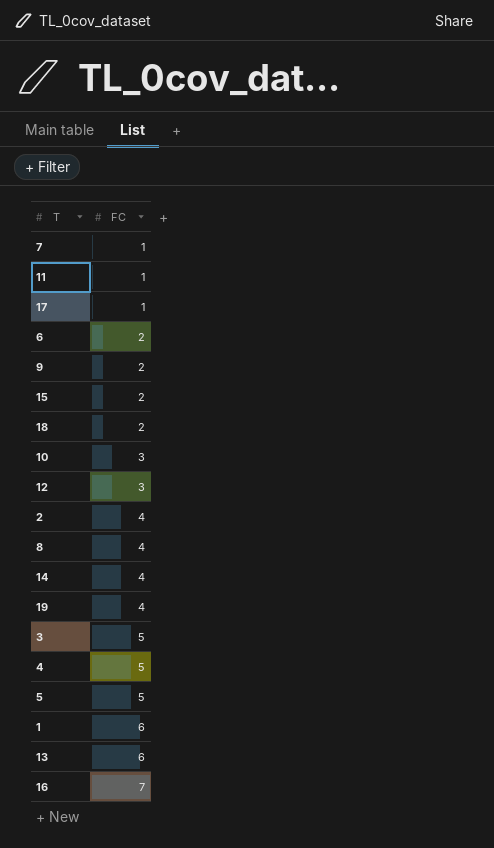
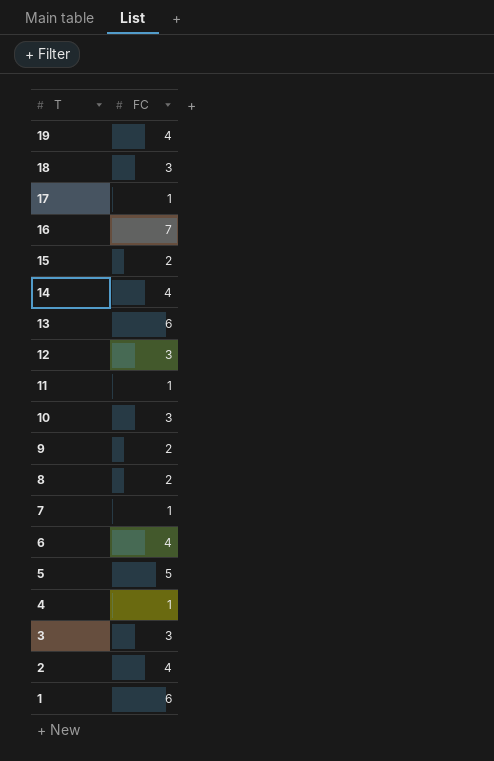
row order: FC ascending -> T descending
18 | FC: 2 -> 3
8 | FC: 4 -> 2
6 | FC: 2 -> 4
4 | FC: 5 -> 1
3 | FC: 5 -> 3

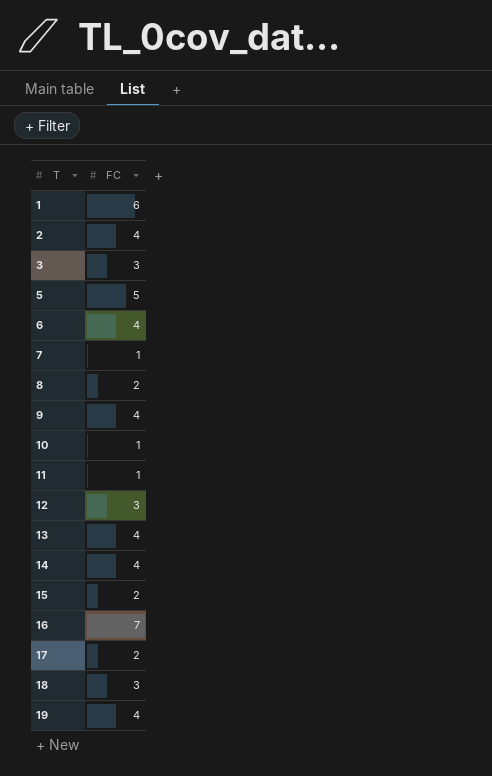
row order: T descending -> T ascending
row 4: 1 -> none
9 | FC: 2 -> 4
10 | FC: 3 -> 1
13 | FC: 6 -> 4
17 | FC: 1 -> 2

